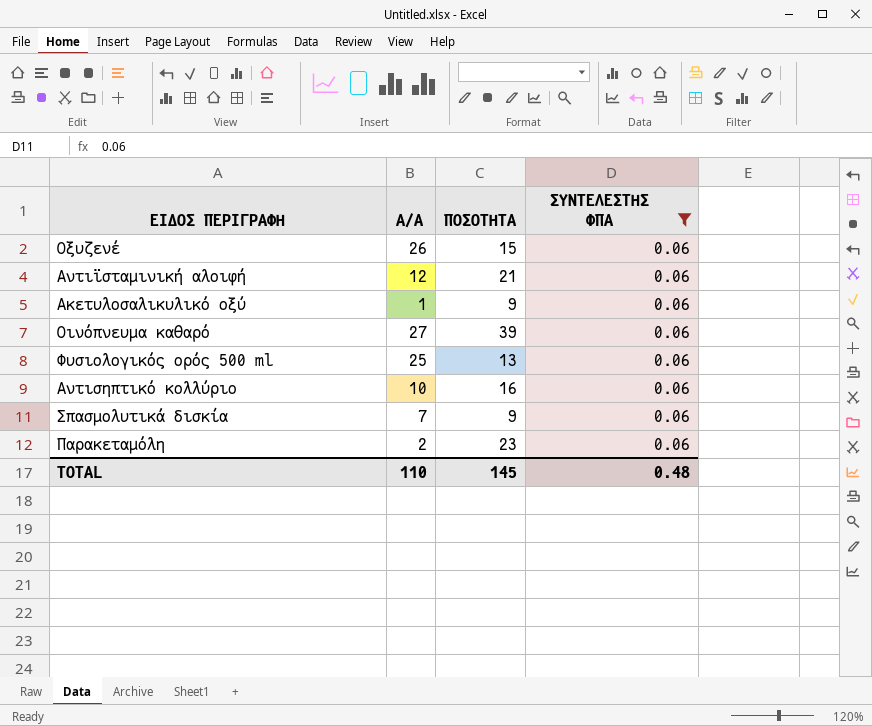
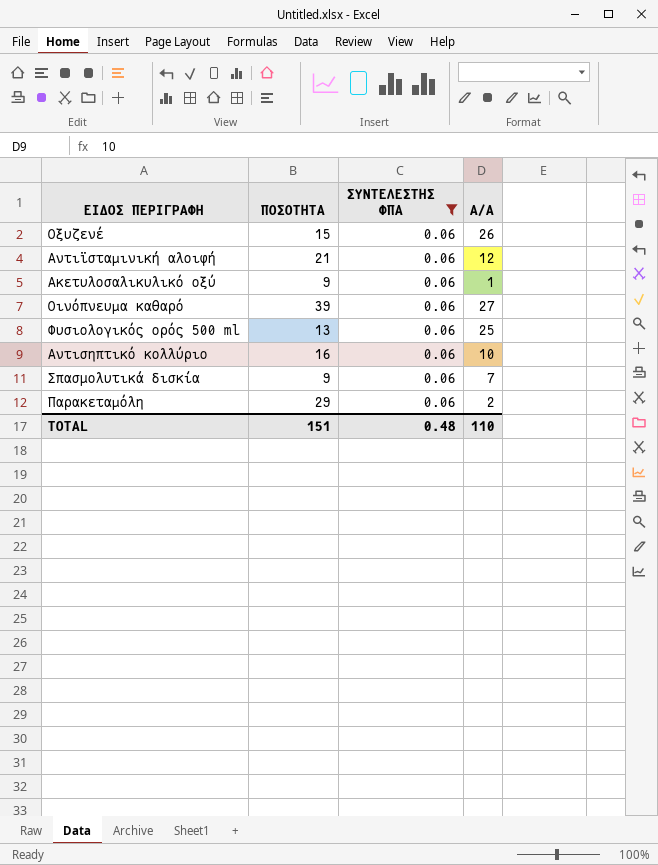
column A/A | position: 2 -> 4
Παρακεταµόλη | ΠΟΣΟΤΗΤΑ: 23 -> 29
TOTAL | ΠΟΣΟΤΗΤΑ: 145 -> 151

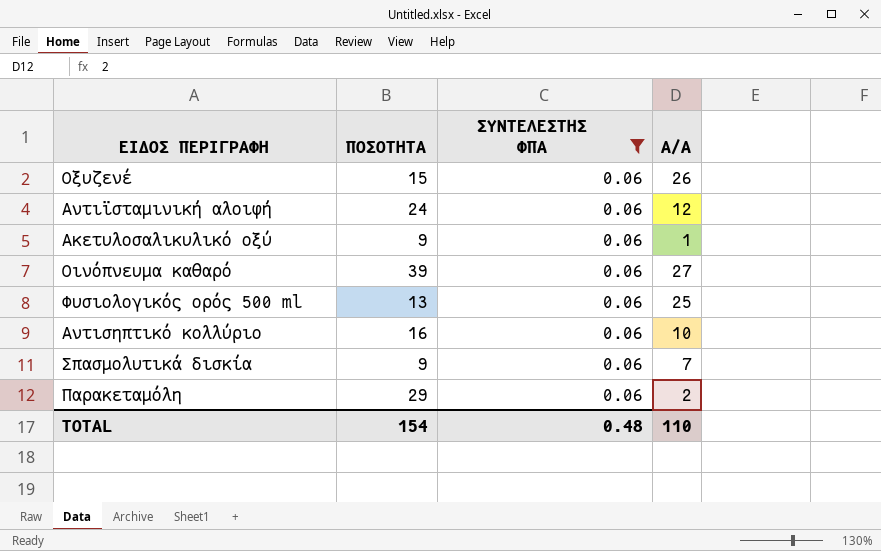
Aντιϊσταµινική αλοιφή | ΠΟΣΟΤΗΤΑ: 21 -> 24
TOTAL | ΠΟΣΟΤΗΤΑ: 151 -> 154

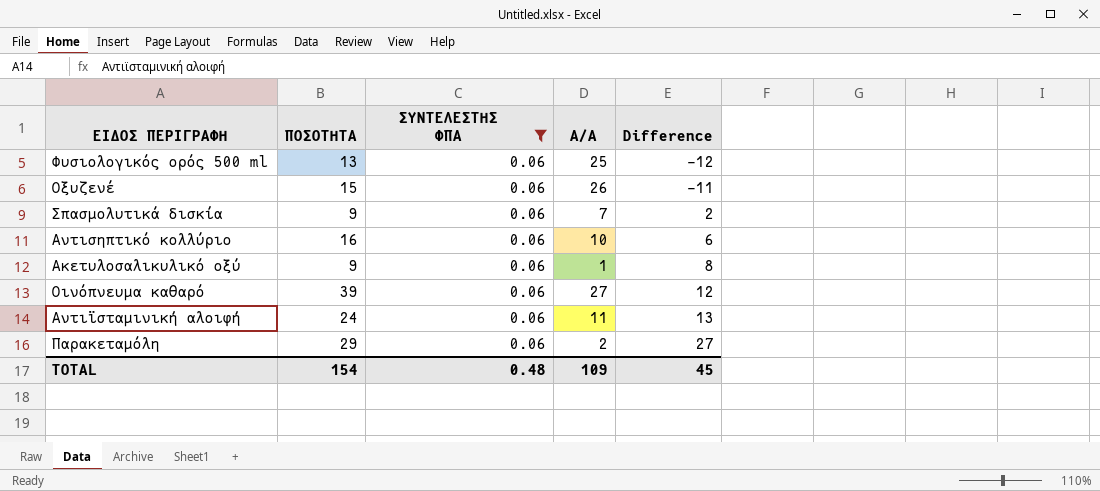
row order: none -> Difference ascending
column Difference | formula: none -> [ΠΟΣΟΤΗΤΑ] - [A/A]
Aντιϊσταµινική αλοιφή | A/A: 12 -> 11
TOTAL | A/A: 110 -> 109

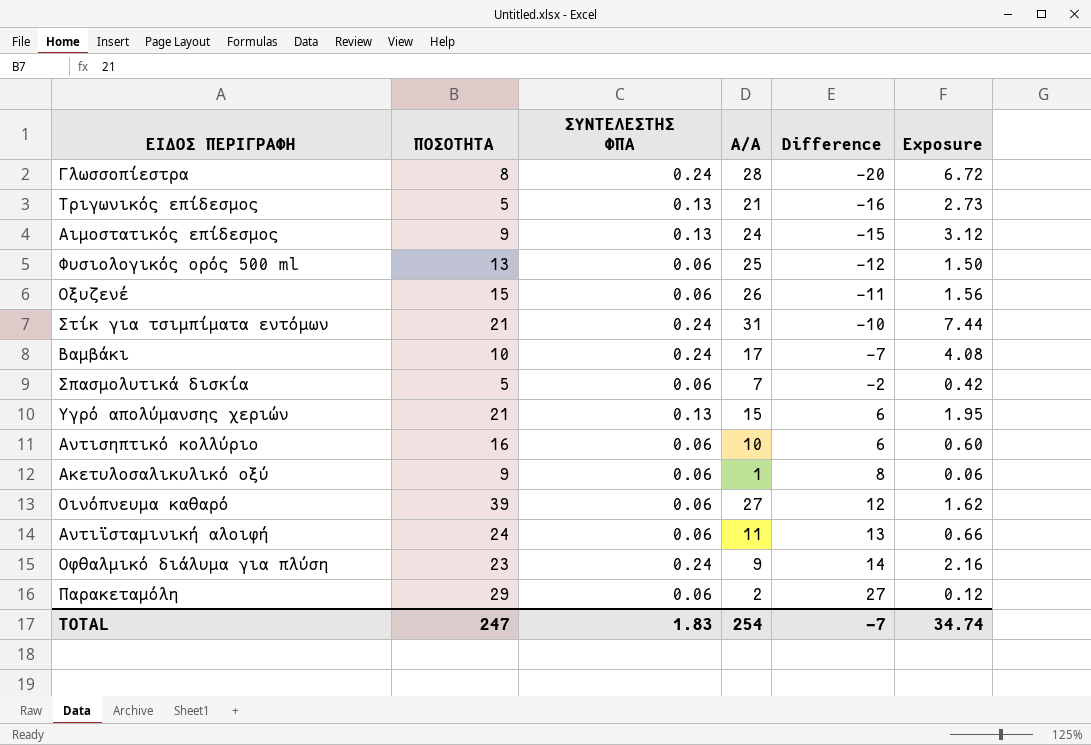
filter: ΣΥΝΤΕΛΕΣΤΗΣ ΦΠΑ = 0.06 -> none
column Exposure | formula: none -> [ΣΥΝΤΕΛΕΣΤΗΣ ΦΠΑ] * [A/A]
Σπασμολυτικά δισκία | ΠΟΣΟΤΗΤΑ: 9 -> 5
Σπασμολυτικά δισκία | Difference: 2 -> -2
TOTAL | ΠΟΣΟΤΗΤΑ: 154 -> 247
TOTAL | ΣΥΝΤΕΛΕΣΤΗΣ ΦΠΑ: 0.48 -> 1.83
TOTAL | A/A: 109 -> 254
TOTAL | Difference: 45 -> -7

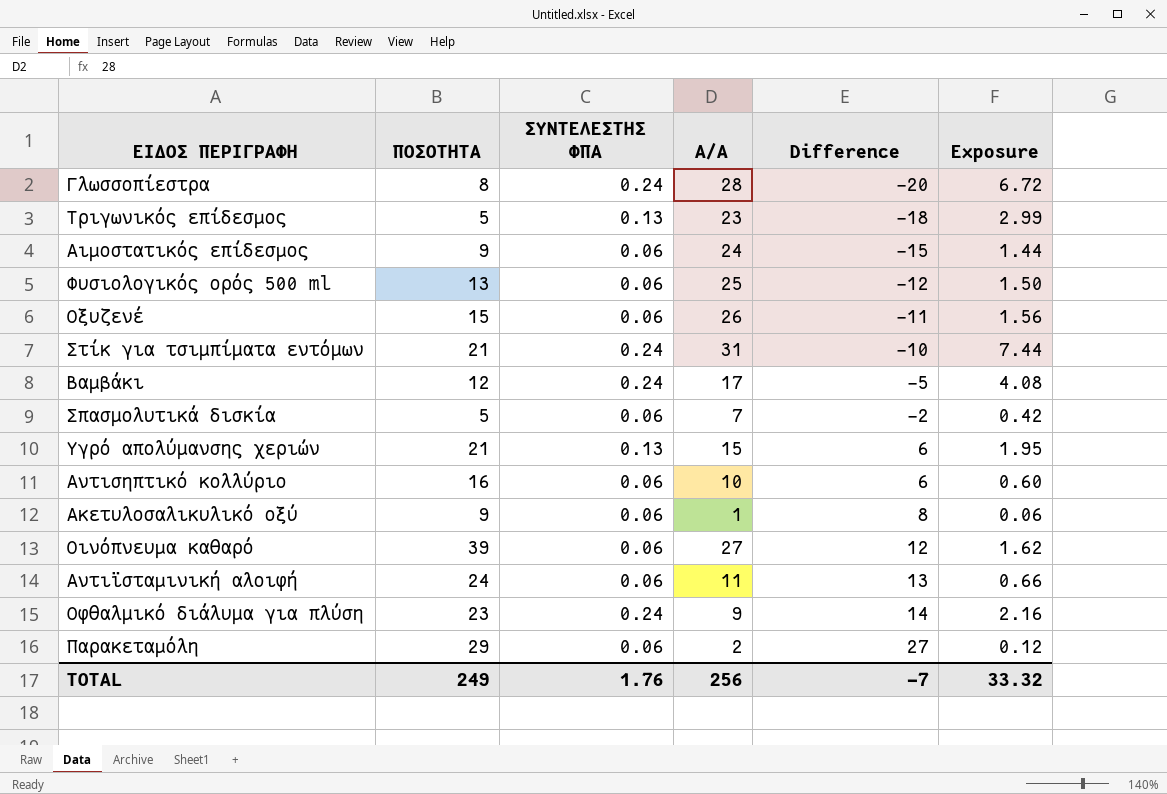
Tριγωνικός επίδεσµος | A/A: 21 -> 23
Tριγωνικός επίδεσµος | Difference: -16 -> -18
Tριγωνικός επίδεσµος | Exposure: 2.73 -> 2.99
Aιµοστατικός επίδεσµος | ΣΥΝΤΕΛΕΣΤΗΣ ΦΠΑ: 0.13 -> 0.06
Aιµοστατικός επίδεσµος | Exposure: 3.12 -> 1.44
Bαµβάκι | ΠΟΣΟΤΗΤΑ: 10 -> 12
Bαµβάκι | Difference: -7 -> -5
TOTAL | ΠΟΣΟΤΗΤΑ: 247 -> 249
TOTAL | ΣΥΝΤΕΛΕΣΤΗΣ ΦΠΑ: 1.83 -> 1.76
TOTAL | A/A: 254 -> 256
TOTAL | Exposure: 34.74 -> 33.32

